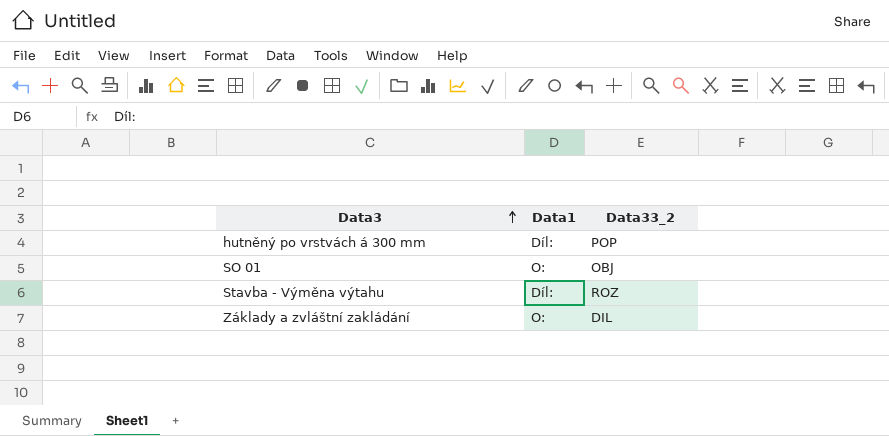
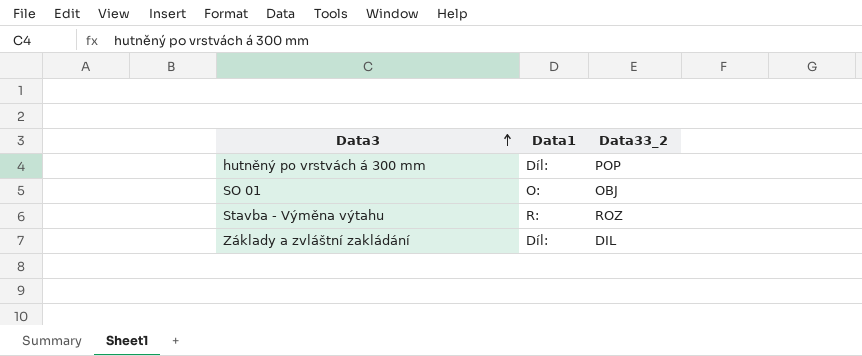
Stavba - Výměna výtahu | Data1: Díl: -> R:
Základy a zvláštní zakládání | Data1: O: -> Díl:

